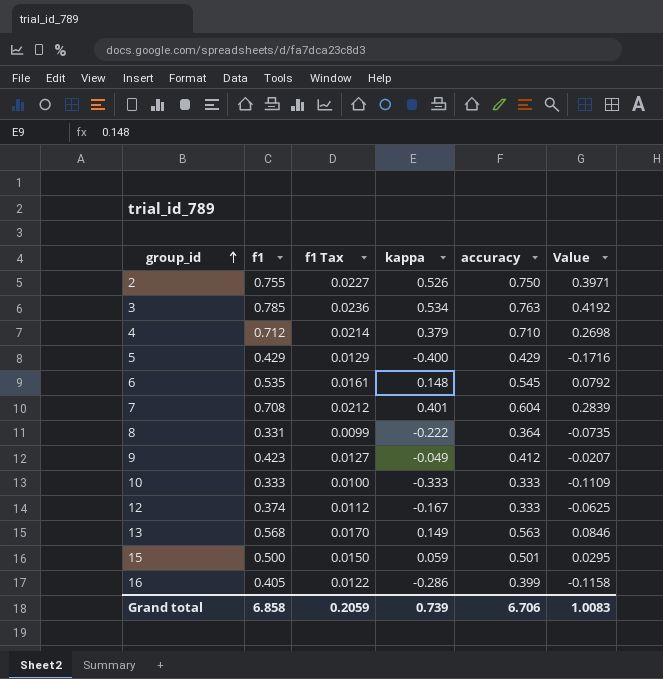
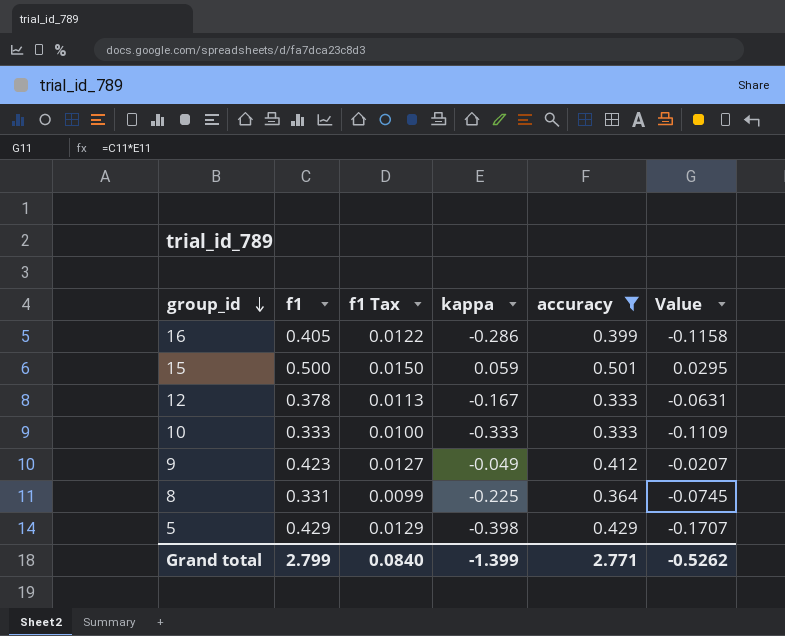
filter: none -> accuracy <= 0.501
row order: group_id ascending -> group_id descending
12 | f1: 0.374 -> 0.378
12 | f1 Tax: 0.0112 -> 0.0113
12 | Value: -0.0625 -> -0.0631
8 | kappa: -0.222 -> -0.225
8 | Value: -0.0735 -> -0.0745
5 | kappa: -0.400 -> -0.398
5 | Value: -0.1716 -> -0.1707
Grand total | f1: 6.858 -> 2.799
Grand total | f1 Tax: 0.2059 -> 0.0840
Grand total | kappa: 0.739 -> -1.399
Grand total | accuracy: 6.706 -> 2.771
Grand total | Value: 1.0083 -> -0.5262

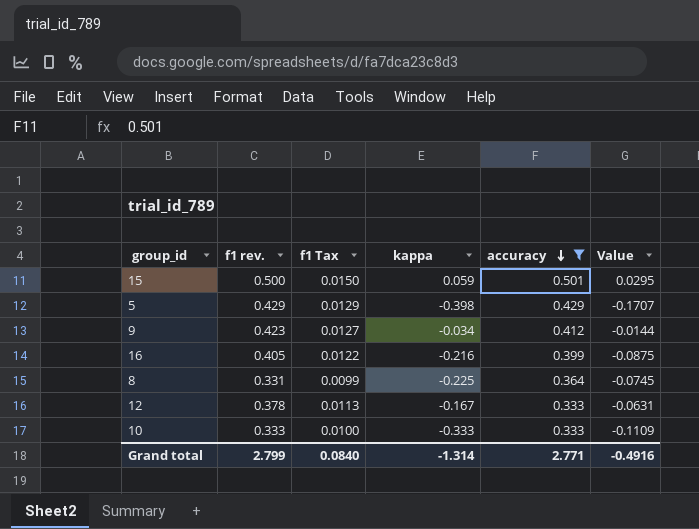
row order: group_id descending -> accuracy descending
column name: f1 -> f1 rev.
9 | kappa: -0.049 -> -0.034
9 | Value: -0.0207 -> -0.0144
16 | kappa: -0.286 -> -0.216
16 | Value: -0.1158 -> -0.0875
Grand total | kappa: -1.399 -> -1.314
Grand total | Value: -0.5262 -> -0.4916

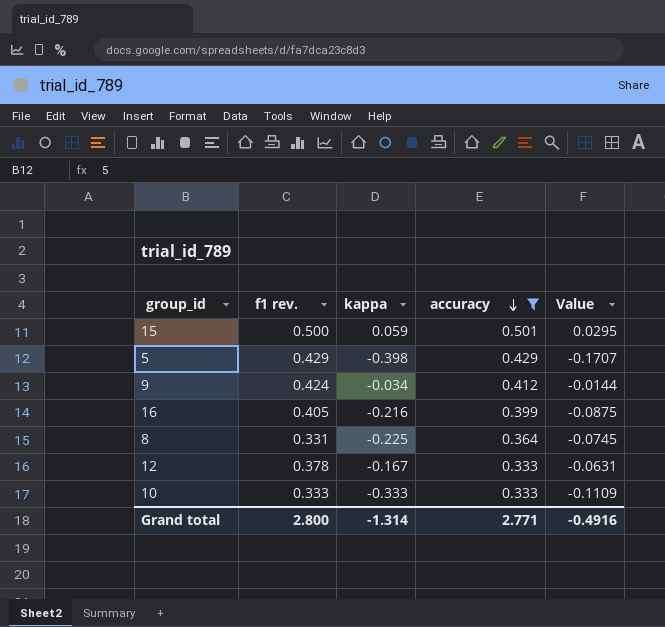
column f1 Tax | formula: [f1 rev.] * 0.03 -> none
9 | f1 rev.: 0.423 -> 0.424
Grand total | f1 rev.: 2.799 -> 2.800

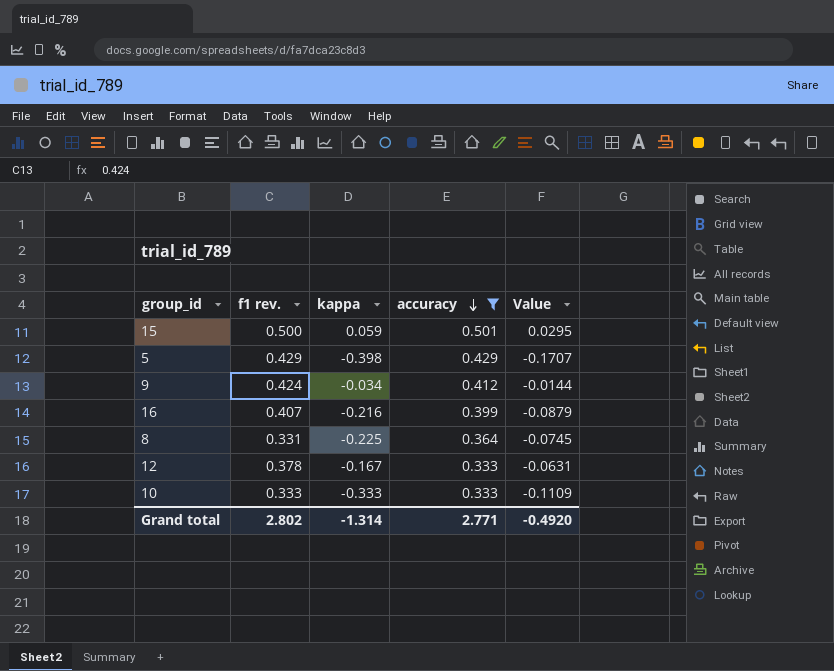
16 | f1 rev.: 0.405 -> 0.407
16 | Value: -0.0875 -> -0.0879
Grand total | f1 rev.: 2.800 -> 2.802
Grand total | Value: -0.4916 -> -0.4920

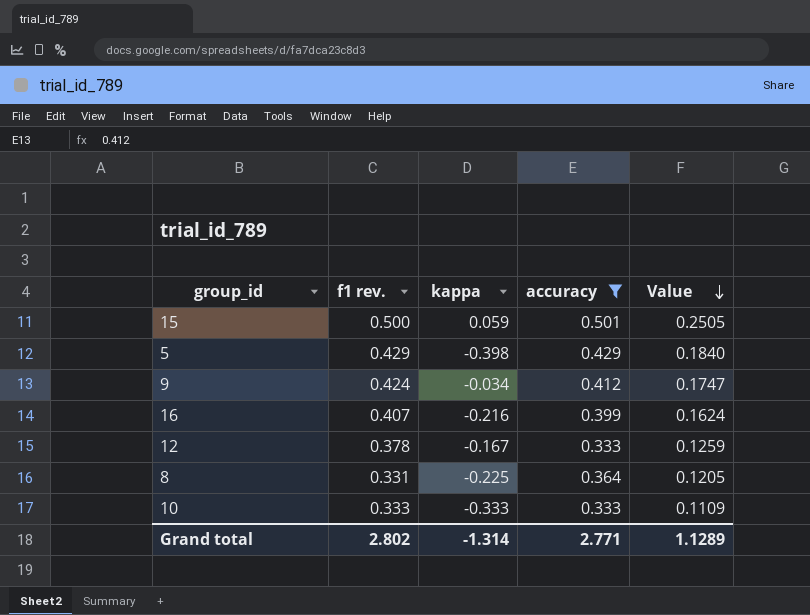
row order: accuracy descending -> Value descending
column Value | formula: [f1 rev.] * [kappa] -> [f1 rev.] * [accuracy]
Grand total | Value: -0.4920 -> 1.1289

